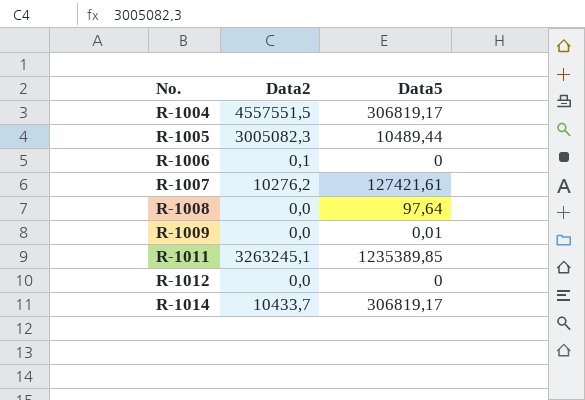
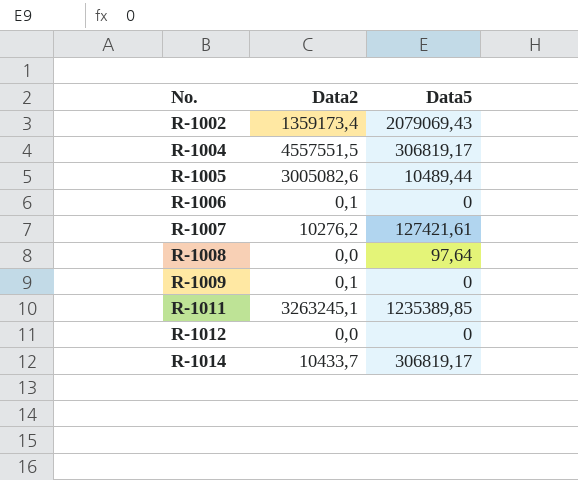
row R-1002: none -> 1359173,4 | 2079069,43
R-1005 | Data2: 3005082,3 -> 3005082,6
R-1009 | Data2: 0,0 -> 0,1
R-1009 | Data5: 0,01 -> 0

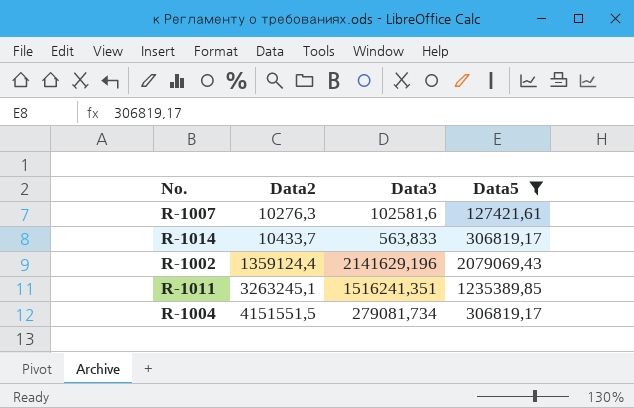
filter: none -> Data5 >= 127421,61
row order: No. ascending -> Data2 ascending
column Data3 | position: none -> 3
R-1007 | Data2: 10276,2 -> 10276,3
R-1002 | Data2: 1359173,4 -> 1359124,4
R-1004 | Data2: 4557551,5 -> 4151551,5

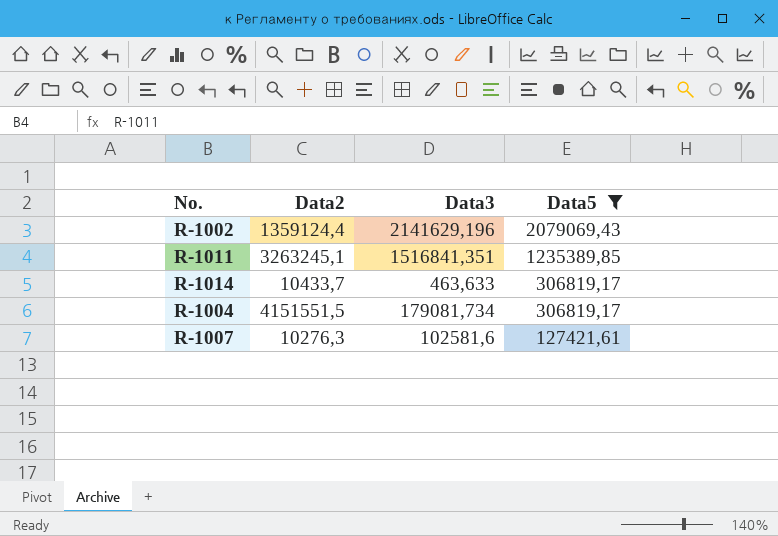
row order: Data2 ascending -> Data5 descending
R-1011 | Data3: 1516241,351 -> 1516841,351
R-1014 | Data3: 563,833 -> 463,633
R-1004 | Data3: 279081,734 -> 179081,734

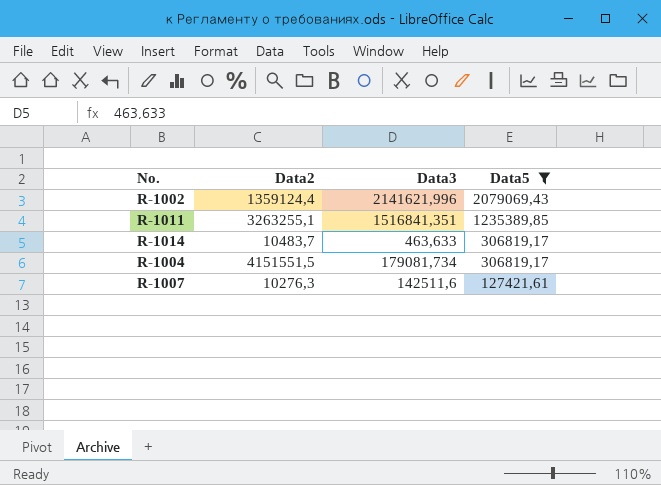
R-1002 | Data3: 2141629,196 -> 2141621,996
R-1011 | Data2: 3263245,1 -> 3263255,1
R-1014 | Data2: 10433,7 -> 10483,7
R-1007 | Data3: 102581,6 -> 142511,6

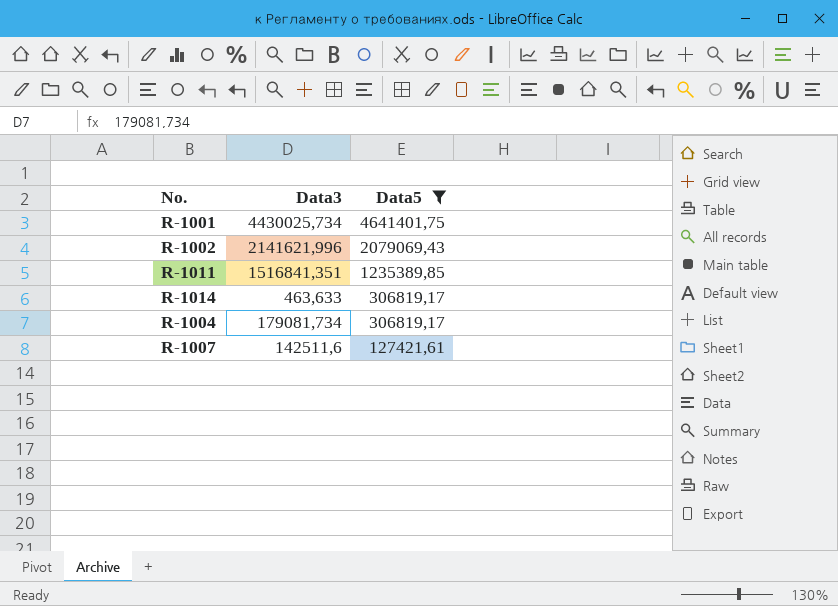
column Data2 | position: 2 -> none
row R-1001: none -> 4430025,734 | 4641401,75

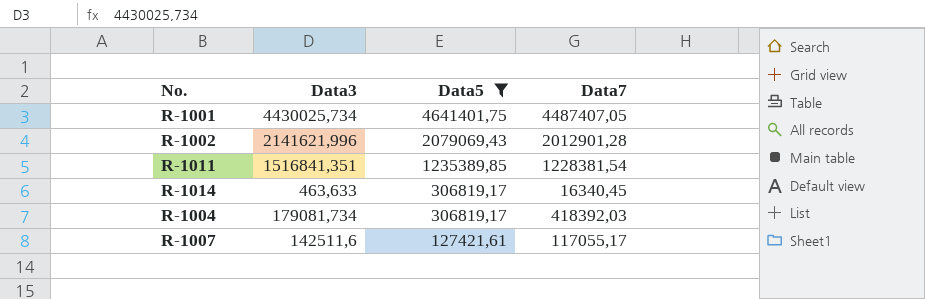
column Data7 | position: none -> 4

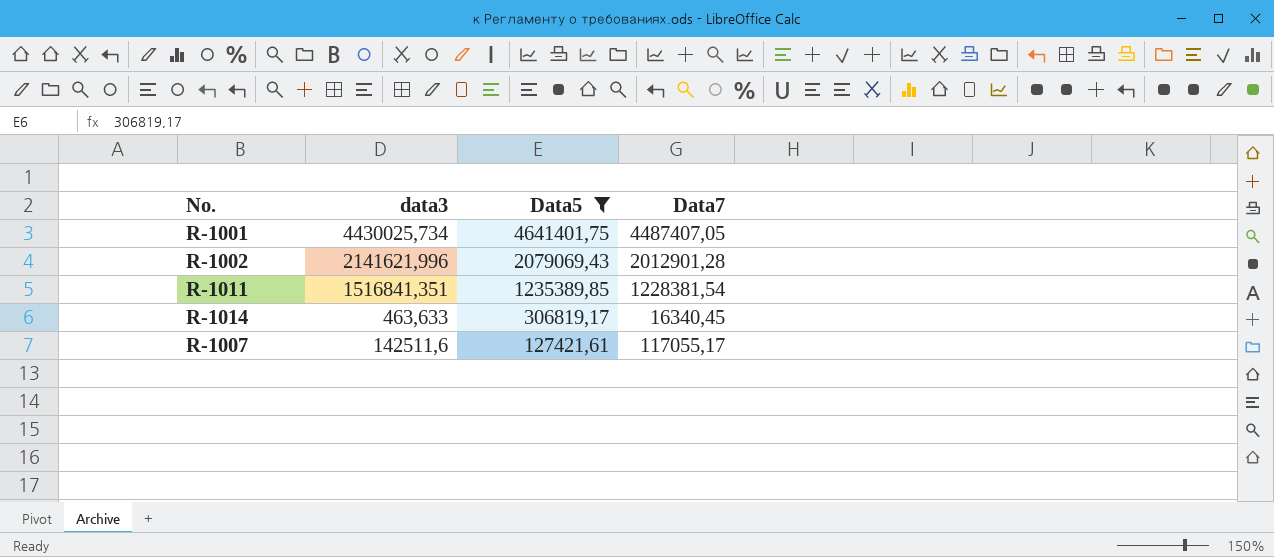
column name: Data3 -> data3
row R-1004: 179081,734 | 306819,17 | 418392,03 -> none

